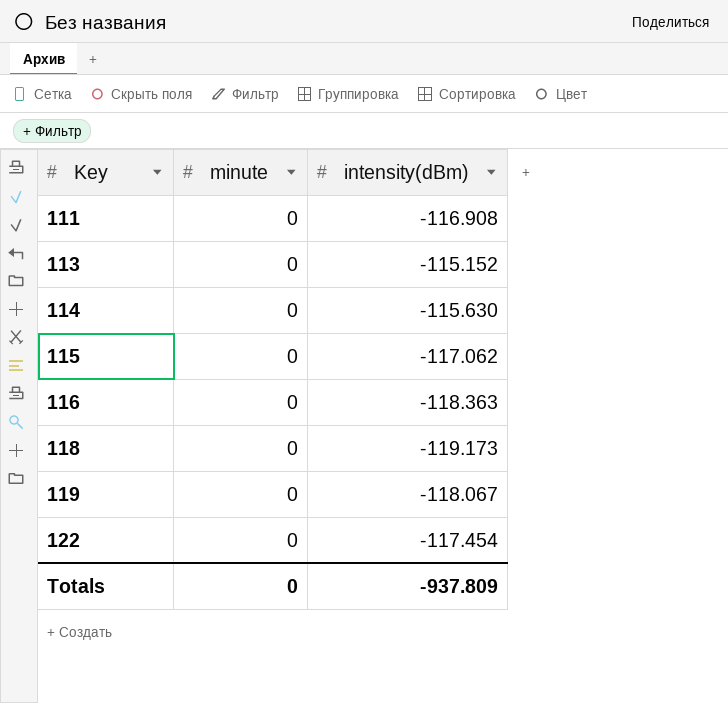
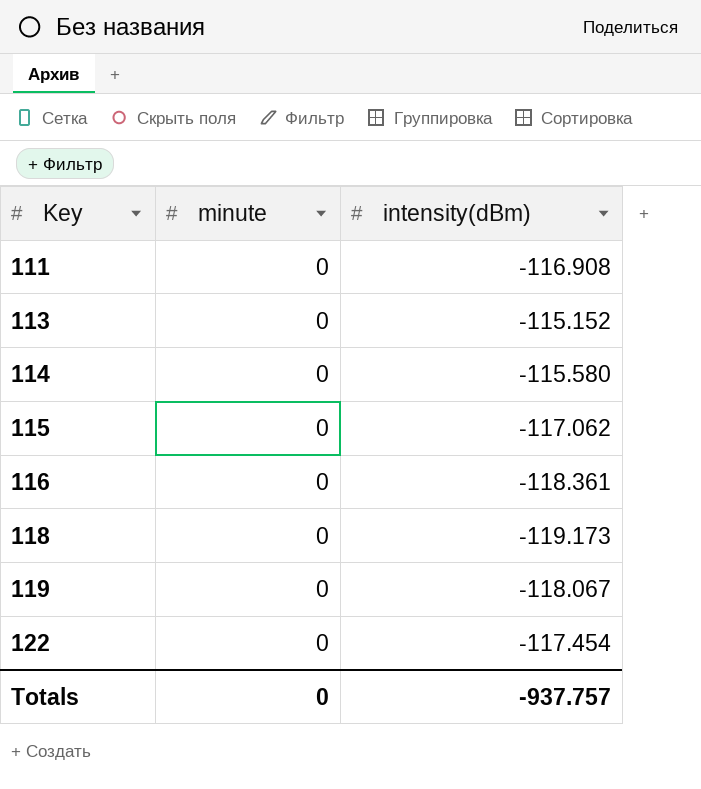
114 | intensity(dBm): -115.630 -> -115.580
116 | intensity(dBm): -118.363 -> -118.361
Totals | intensity(dBm): -937.809 -> -937.757

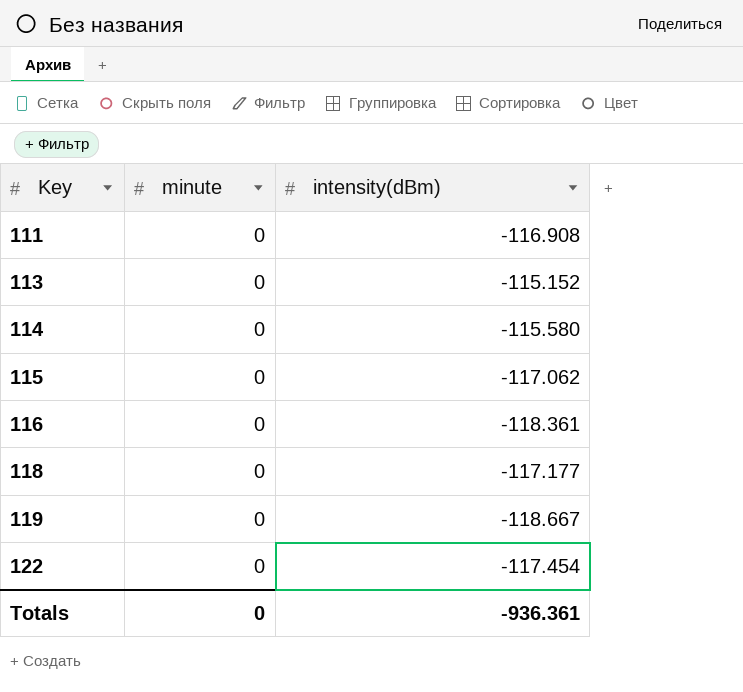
118 | intensity(dBm): -119.173 -> -117.177
119 | intensity(dBm): -118.067 -> -118.667
Totals | intensity(dBm): -937.757 -> -936.361

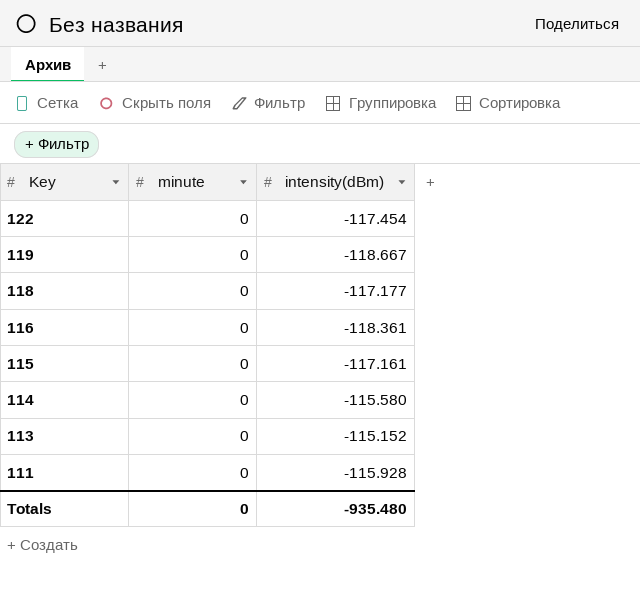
row order: Key ascending -> Key descending
115 | intensity(dBm): -117.062 -> -117.161
111 | intensity(dBm): -116.908 -> -115.928
Totals | intensity(dBm): -936.361 -> -935.480

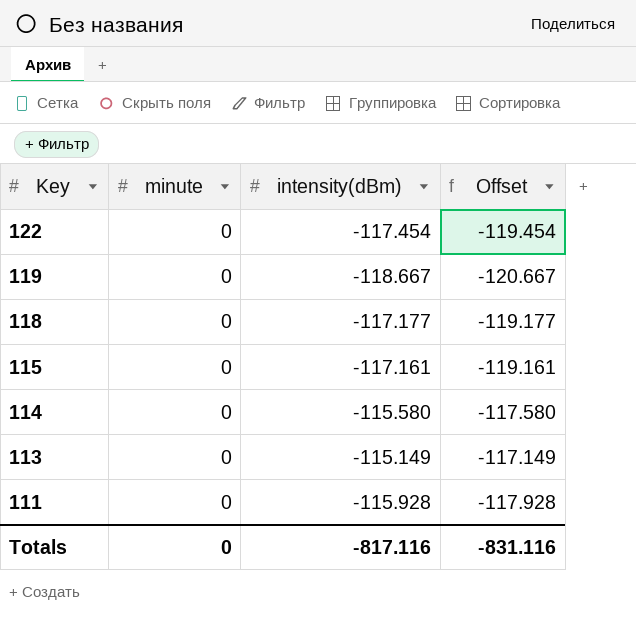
column Offset | formula: none -> [intensity(dBm)] - 2
row 116: 0 | -118.361 -> none
113 | intensity(dBm): -115.152 -> -115.149
Totals | intensity(dBm): -935.480 -> -817.116

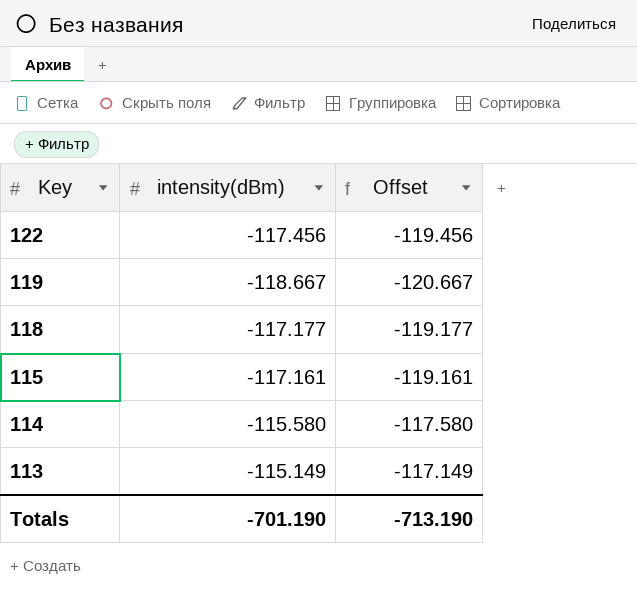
column minute | position: 2 -> none
row 111: 0 | -115.928 | -117.928 -> none
122 | intensity(dBm): -117.454 -> -117.456
122 | Offset: -119.454 -> -119.456
Totals | intensity(dBm): -817.116 -> -701.190
Totals | Offset: -831.116 -> -713.190

